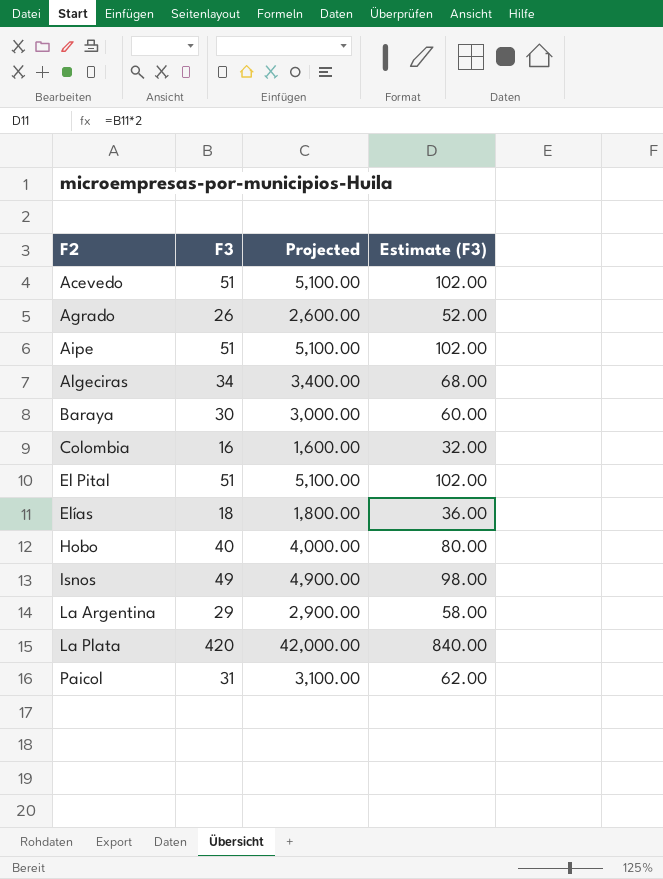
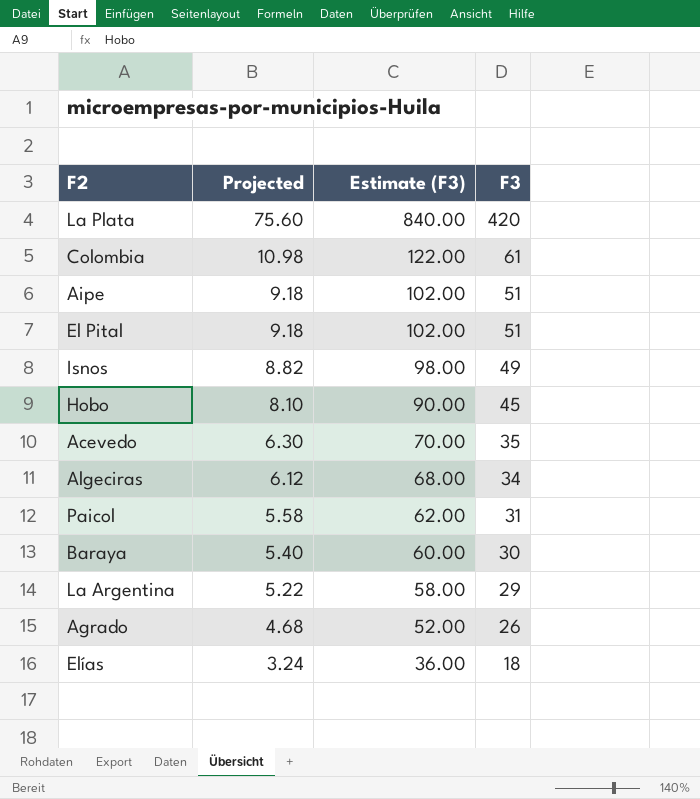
row order: F2 ascending -> Projected descending
column Projected | formula: [F3] * 100 -> [F3] * 0.18
column F3 | position: 2 -> 4
Colombia | Estimate (F3): 32.00 -> 122.00
Colombia | F3: 16 -> 61
Hobo | Estimate (F3): 80.00 -> 90.00
Hobo | F3: 40 -> 45
Acevedo | Estimate (F3): 102.00 -> 70.00
Acevedo | F3: 51 -> 35

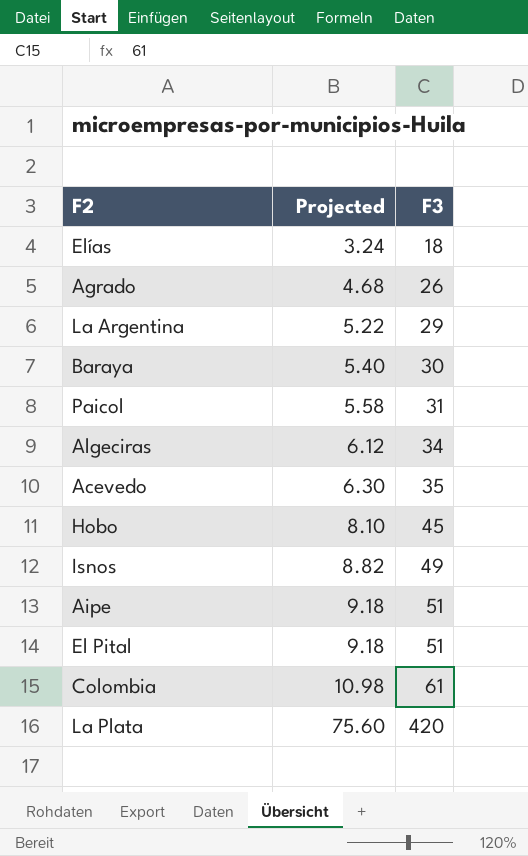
row order: Projected descending -> Projected ascending
column Estimate (F3) | formula: [F3] * 2 -> none

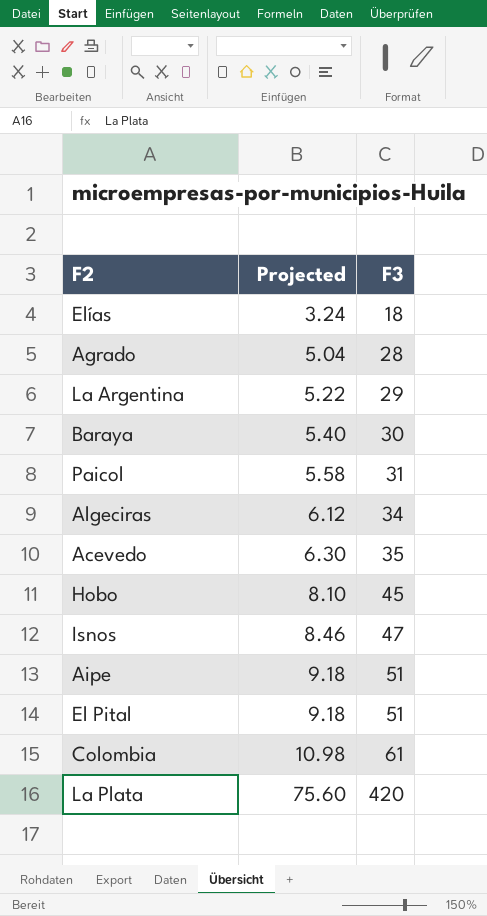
Agrado | Projected: 4.68 -> 5.04
Agrado | F3: 26 -> 28
Isnos | Projected: 8.82 -> 8.46
Isnos | F3: 49 -> 47

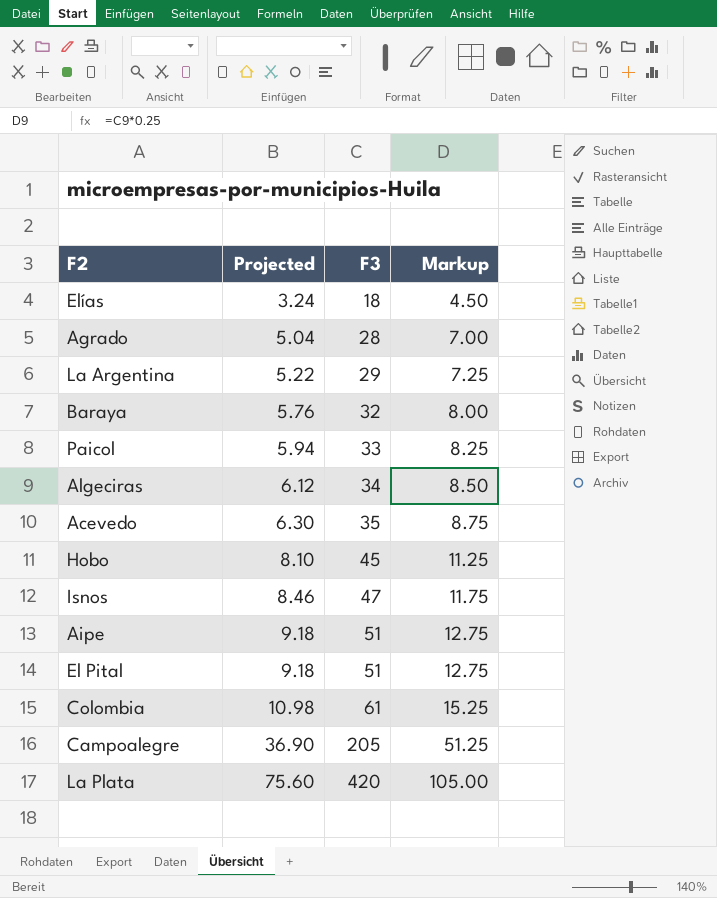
column Markup | formula: none -> [F3] * 0.25
Baraya | Projected: 5.40 -> 5.76
Baraya | F3: 30 -> 32
Paicol | Projected: 5.58 -> 5.94
Paicol | F3: 31 -> 33
row Campoalegre: none -> 36.90 | 205 | 51.25

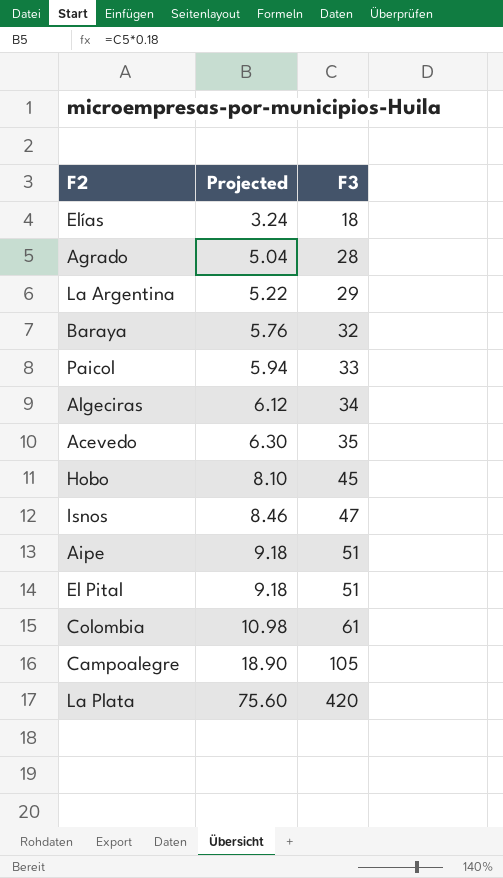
column Markup | formula: [F3] * 0.25 -> none
Campoalegre | Projected: 36.90 -> 18.90
Campoalegre | F3: 205 -> 105

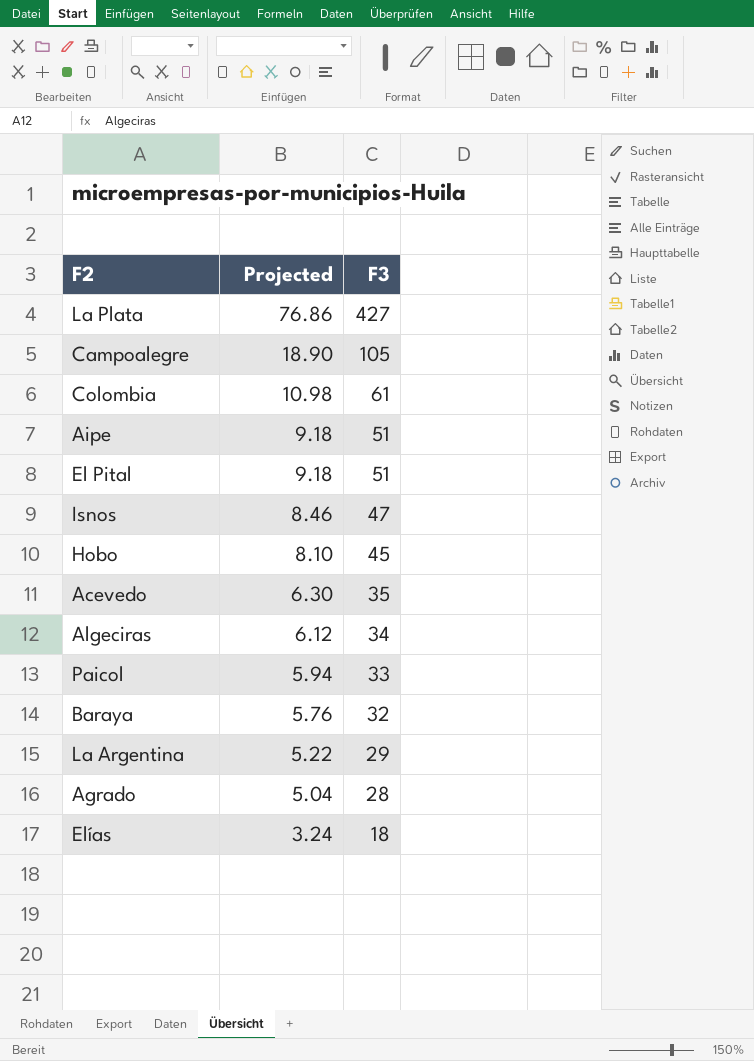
row order: Projected ascending -> Projected descending
La Plata | Projected: 75.60 -> 76.86
La Plata | F3: 420 -> 427

